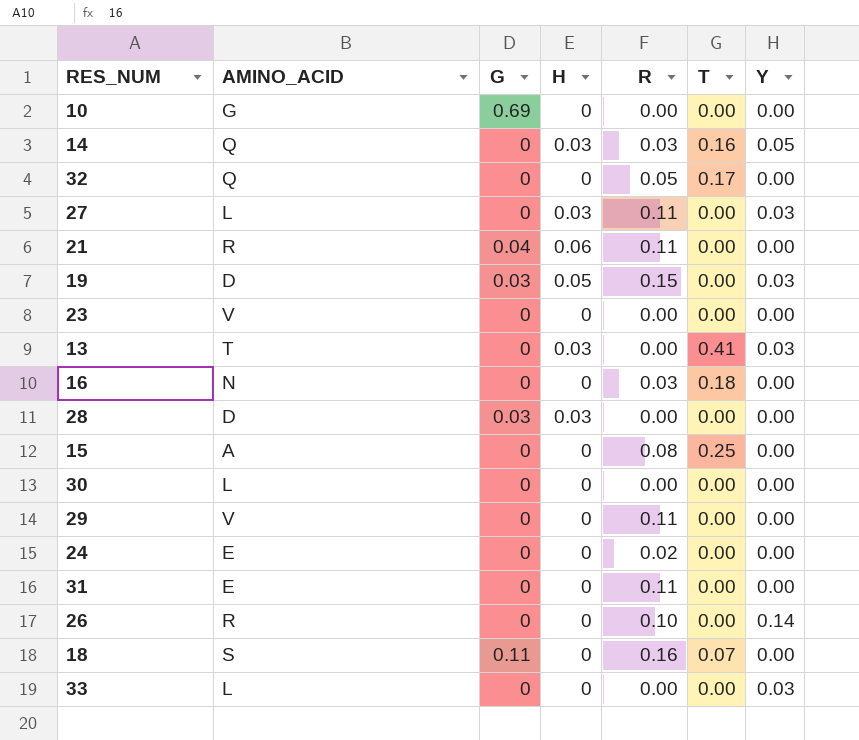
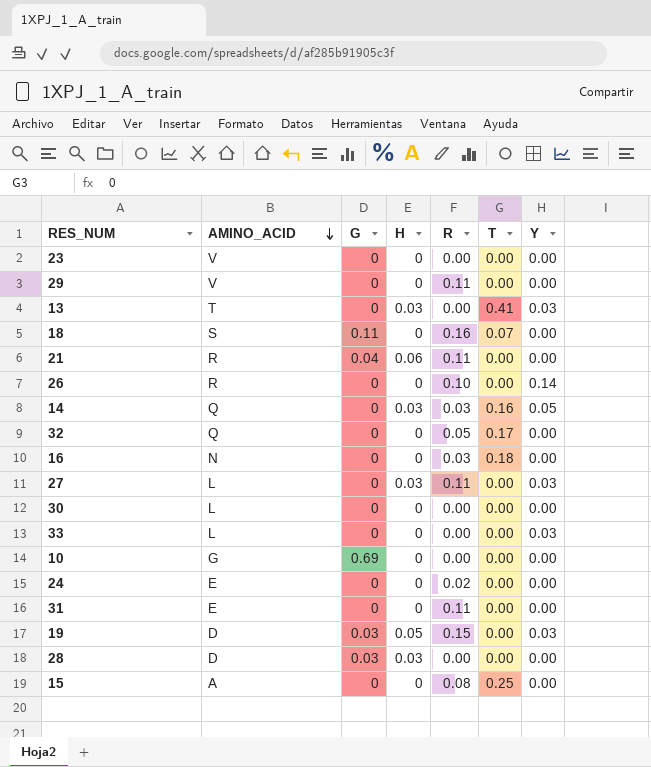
row order: none -> AMINO_ACID descending

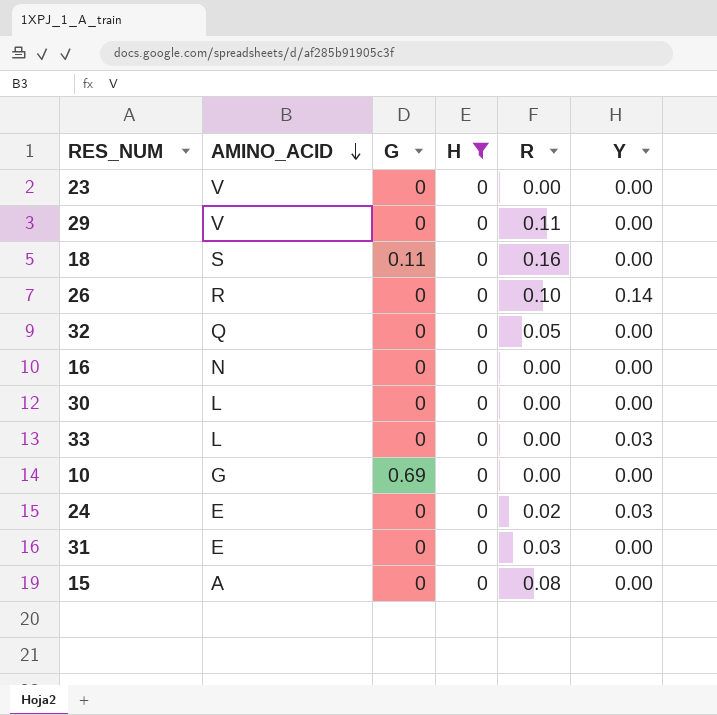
filter: none -> H = 0
column T | position: 6 -> none
16 | R: 0.03 -> 0.00
24 | Y: 0.00 -> 0.03
31 | R: 0.11 -> 0.03

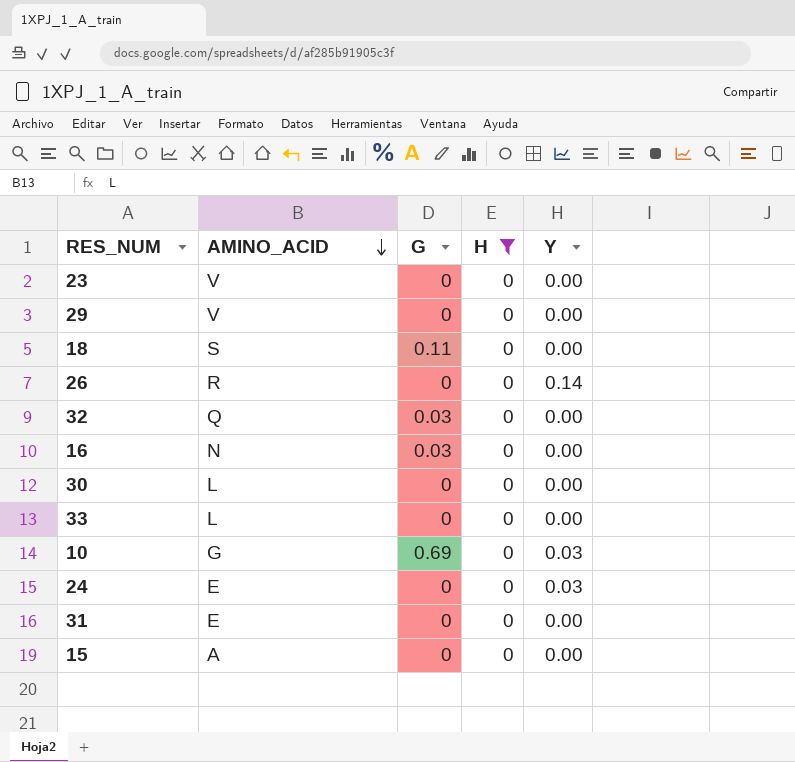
column R | position: 5 -> none
32 | G: 0 -> 0.03
16 | G: 0 -> 0.03
33 | Y: 0.03 -> 0.00
10 | Y: 0.00 -> 0.03

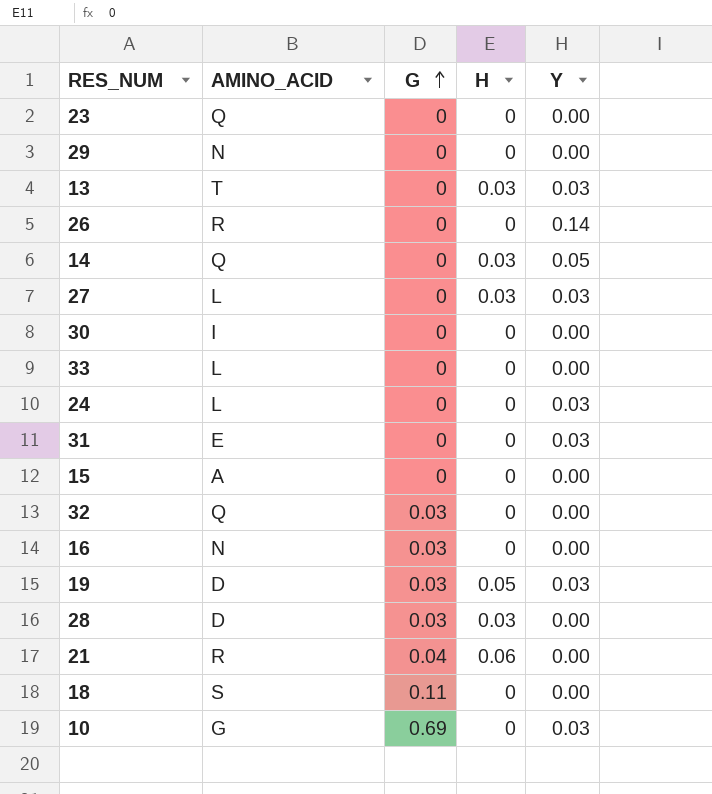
filter: H = 0 -> none
row order: AMINO_ACID descending -> G ascending
23 | AMINO_ACID: V -> Q
29 | AMINO_ACID: V -> N
30 | AMINO_ACID: L -> I
24 | AMINO_ACID: E -> L
31 | Y: 0.00 -> 0.03

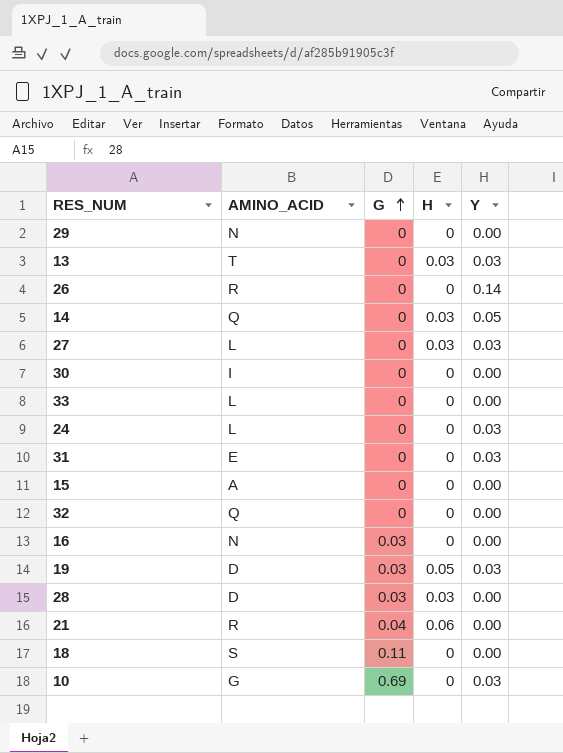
row 23: Q | 0 | 0 | 0.00 -> none
32 | G: 0.03 -> 0

